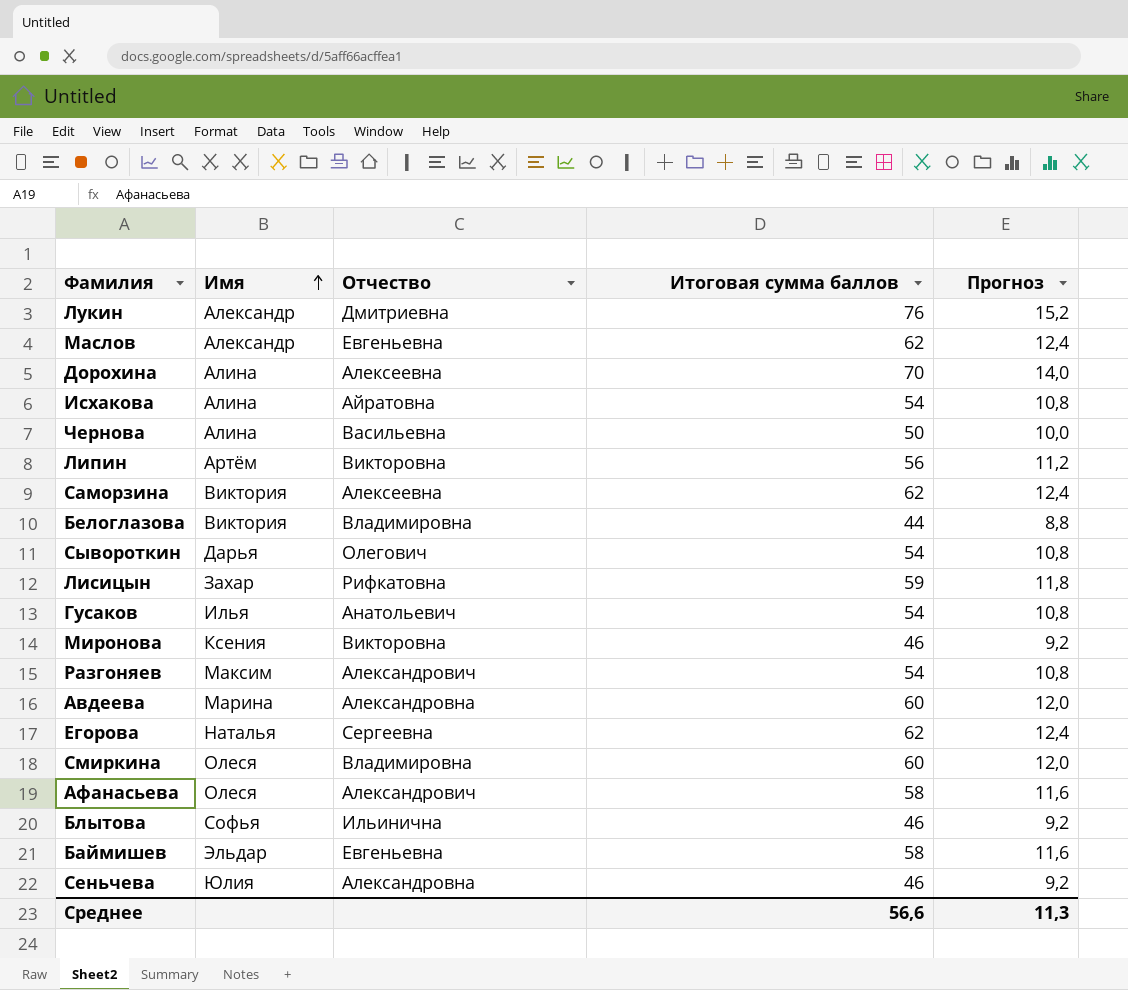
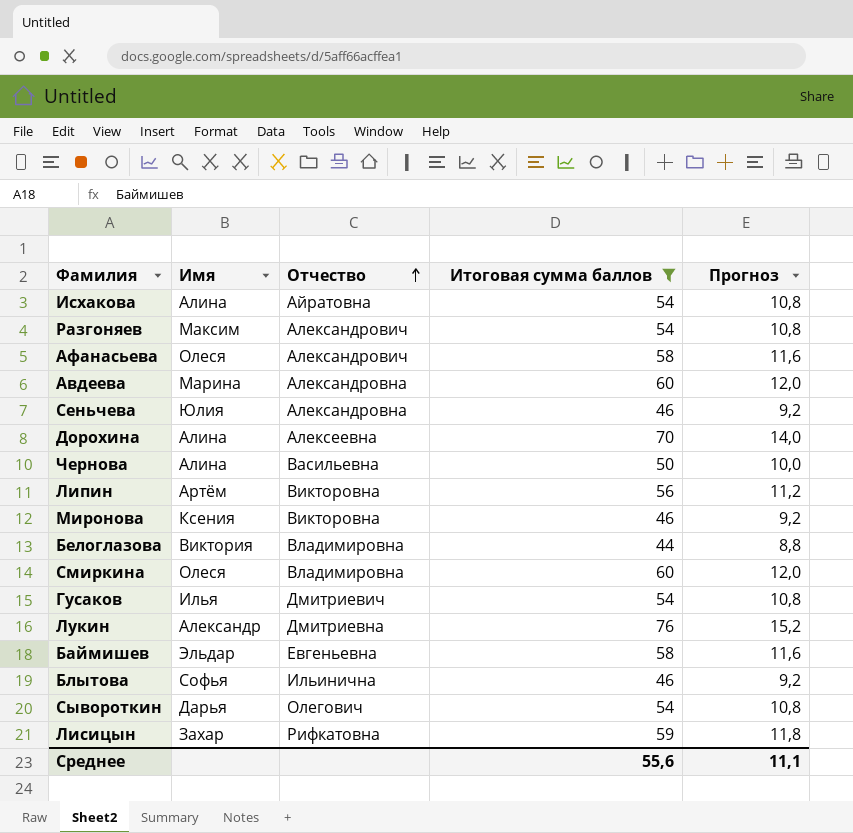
filter: none -> Итоговая сумма баллов != 62
row order: Имя ascending -> Отчество ascending
Гусаков | Отчество: Анатольевич -> Дмитриевич
Среднее | Итоговая сумма баллов: 56,6 -> 55,6
Среднее | Прогноз: 11,3 -> 11,1

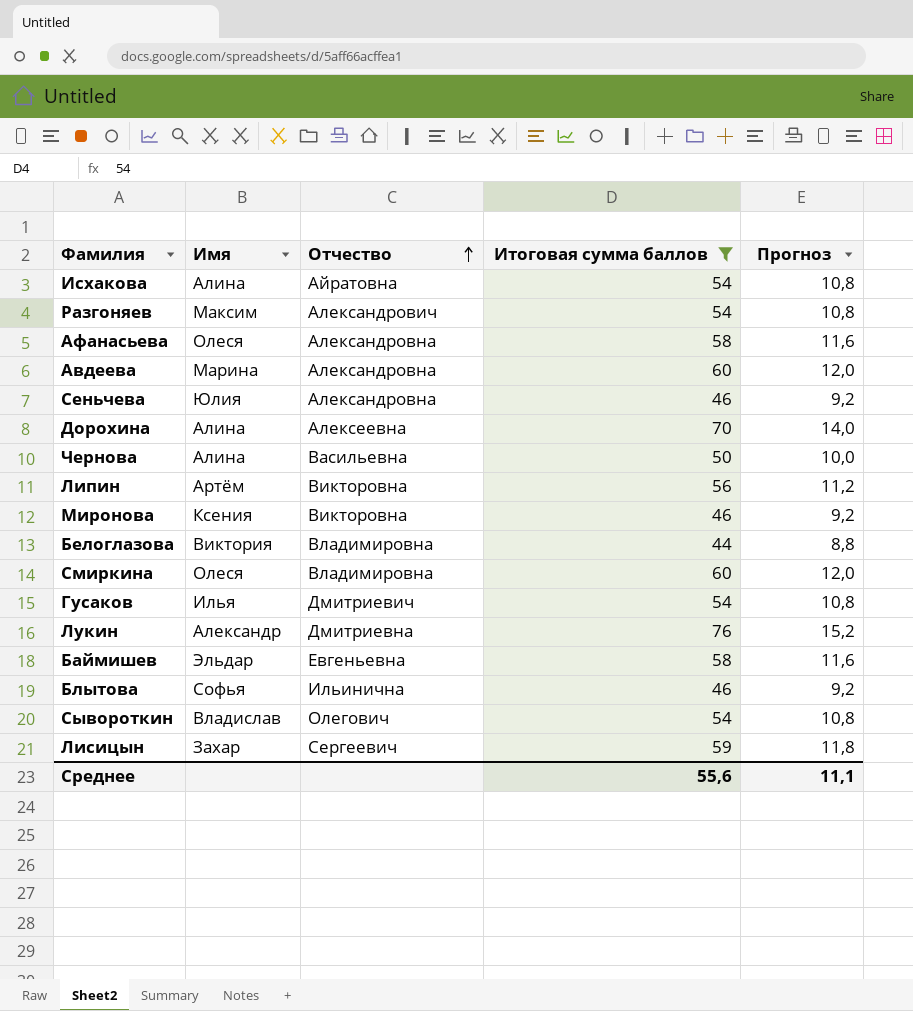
Афанасьева | Отчество: Александрович -> Александровна
Сывороткин | Имя: Дарья -> Владислав
Лисицын | Отчество: Рифкатовна -> Сергеевич

